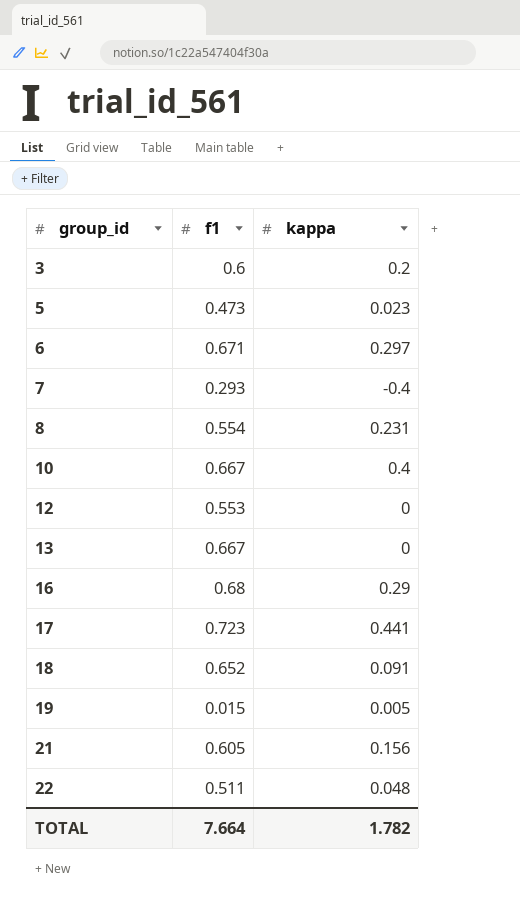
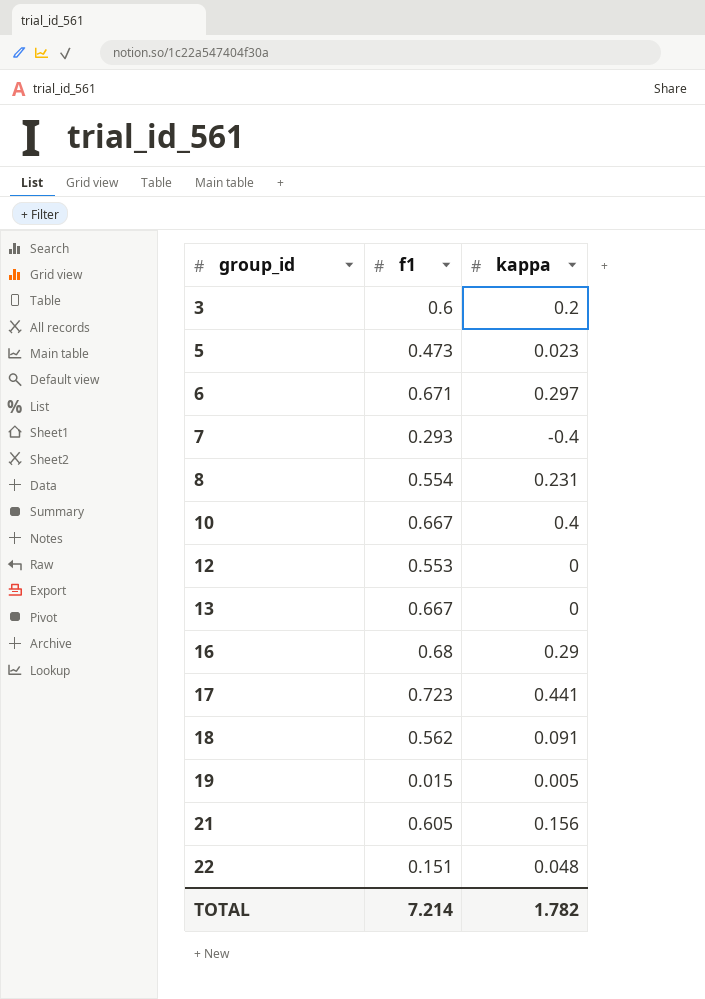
18 | f1: 0.652 -> 0.562
22 | f1: 0.511 -> 0.151
TOTAL | f1: 7.664 -> 7.214

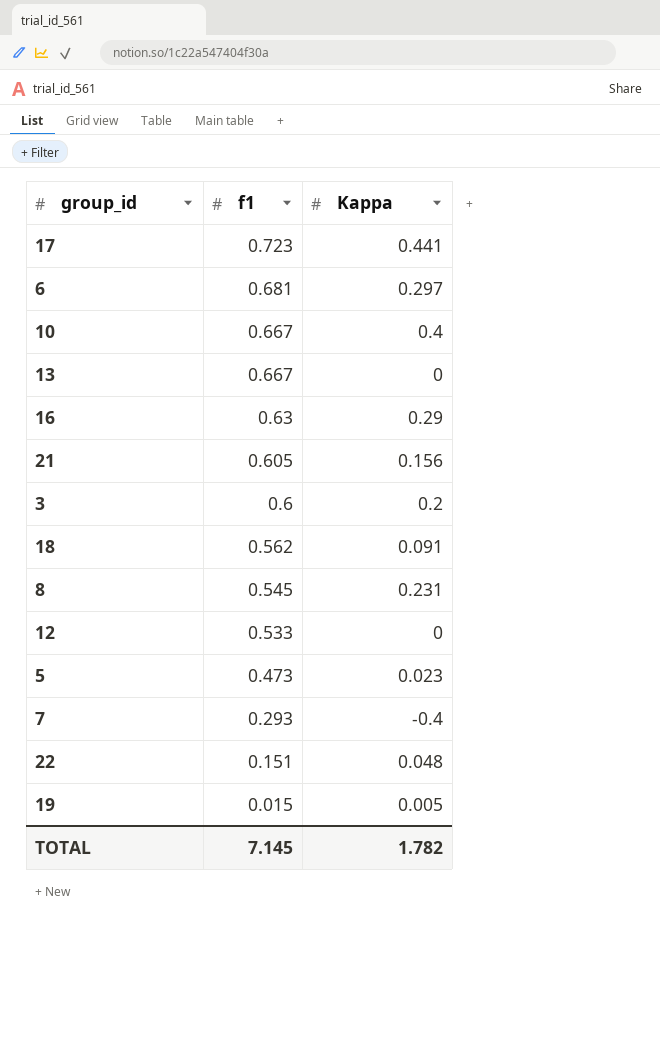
row order: group_id ascending -> f1 descending
column name: kappa -> Kappa
6 | f1: 0.671 -> 0.681
16 | f1: 0.68 -> 0.63
8 | f1: 0.554 -> 0.545
12 | f1: 0.553 -> 0.533
TOTAL | f1: 7.214 -> 7.145

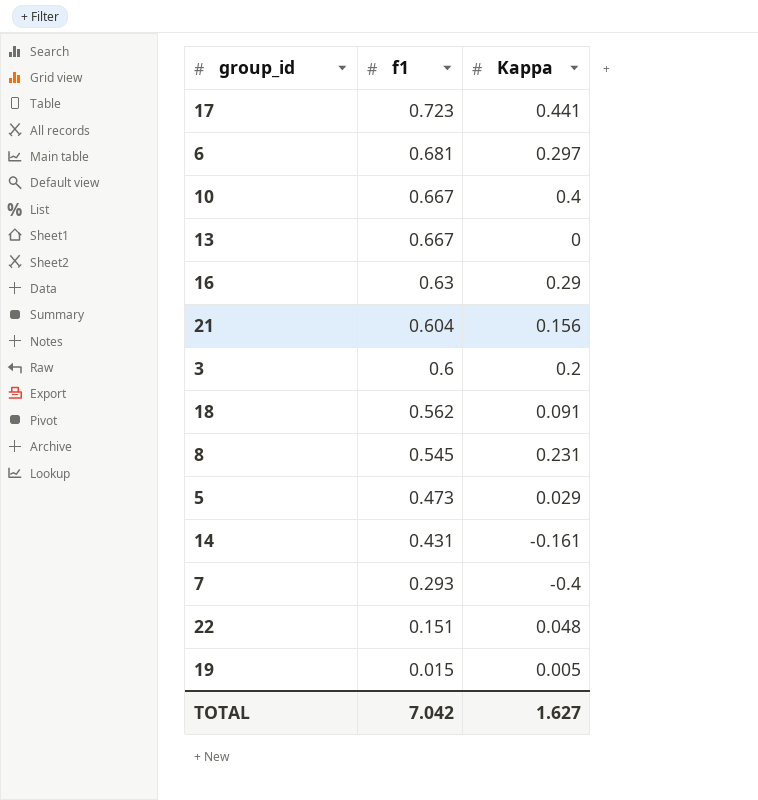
row 12: 0.533 | 0 -> none
21 | f1: 0.605 -> 0.604
5 | Kappa: 0.023 -> 0.029
row 14: none -> 0.431 | -0.161
TOTAL | f1: 7.145 -> 7.042
TOTAL | Kappa: 1.782 -> 1.627

